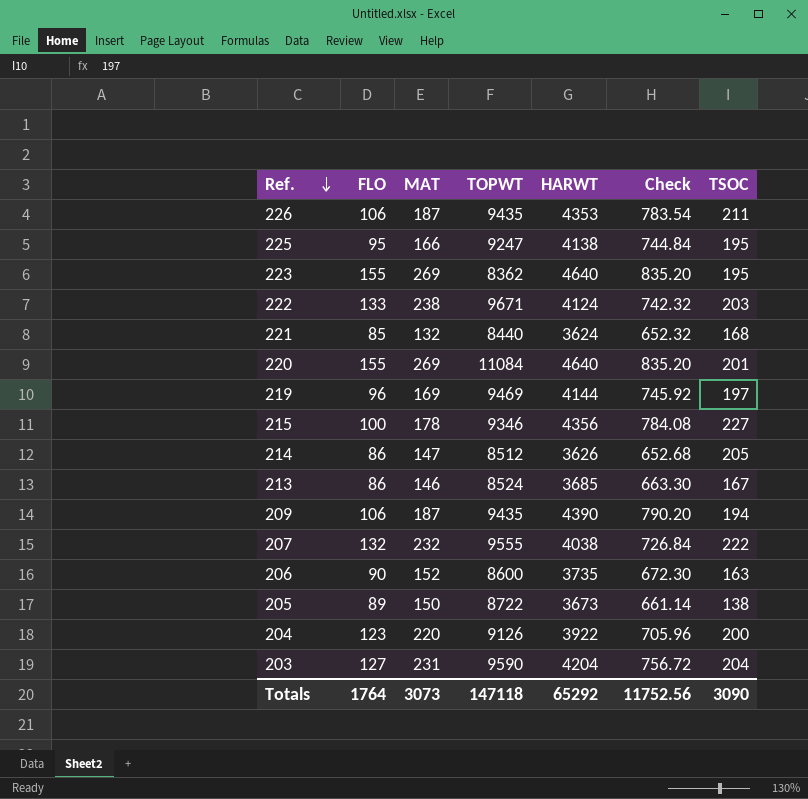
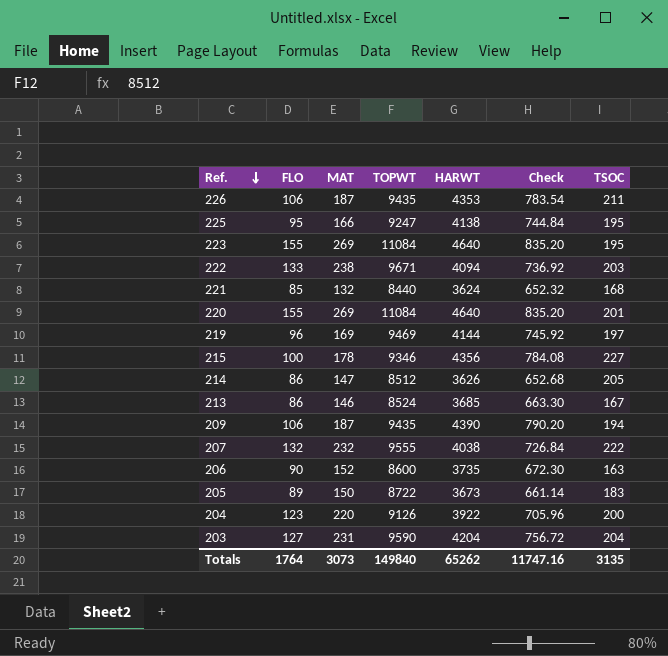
223 | TOPWT: 8362 -> 11084
222 | HARWT: 4124 -> 4094
222 | Check: 742.32 -> 736.92
205 | TSOC: 138 -> 183
Totals | TOPWT: 147118 -> 149840
Totals | HARWT: 65292 -> 65262
Totals | Check: 11752.56 -> 11747.16
Totals | TSOC: 3090 -> 3135

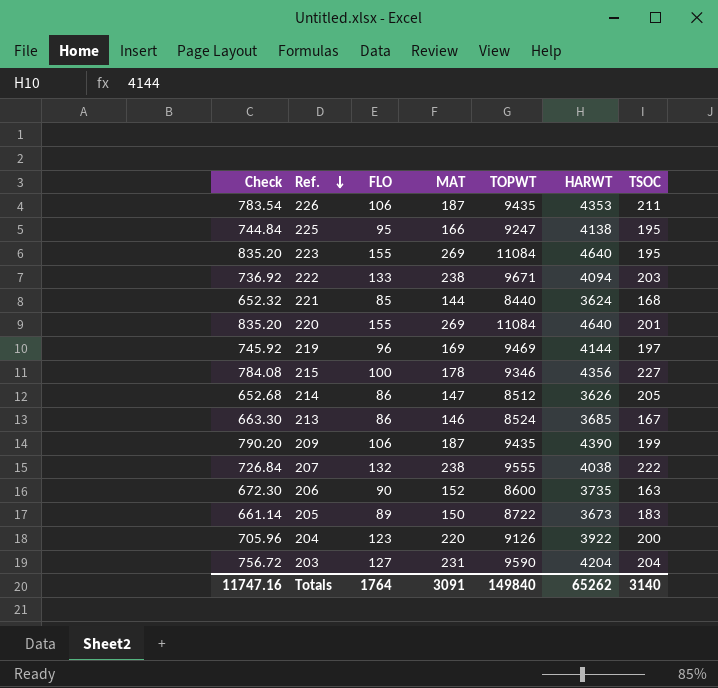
column Check | position: 6 -> 1
221 | MAT: 132 -> 144
209 | TSOC: 194 -> 199
207 | MAT: 232 -> 238
Totals | MAT: 3073 -> 3091
Totals | TSOC: 3135 -> 3140

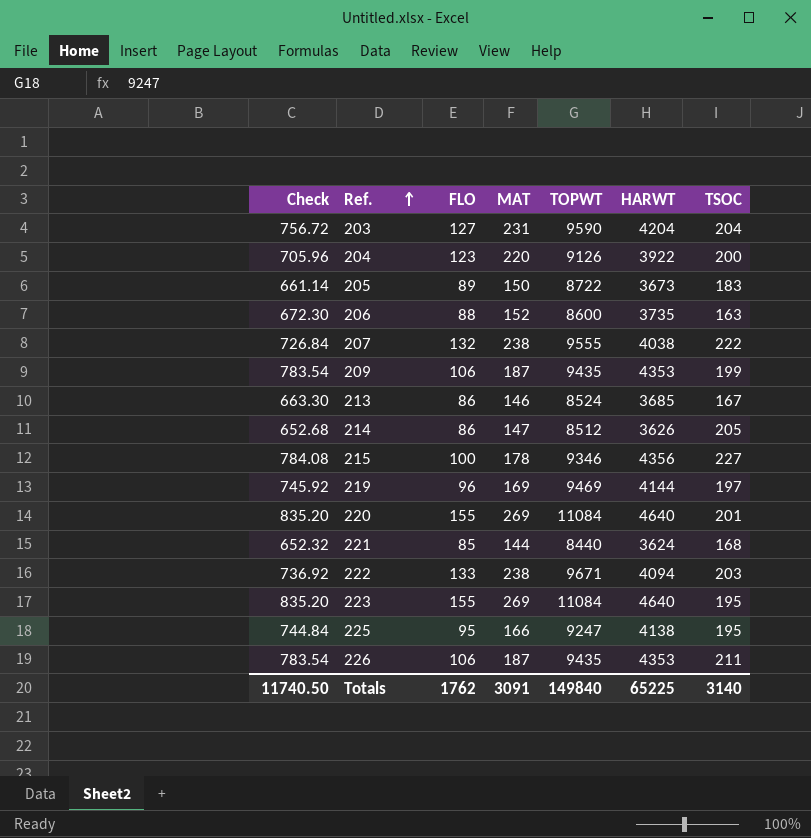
row order: Ref. descending -> Ref. ascending
206 | FLO: 90 -> 88
209 | Check: 790.20 -> 783.54
209 | HARWT: 4390 -> 4353
Totals | Check: 11747.16 -> 11740.50
Totals | FLO: 1764 -> 1762
Totals | HARWT: 65262 -> 65225

